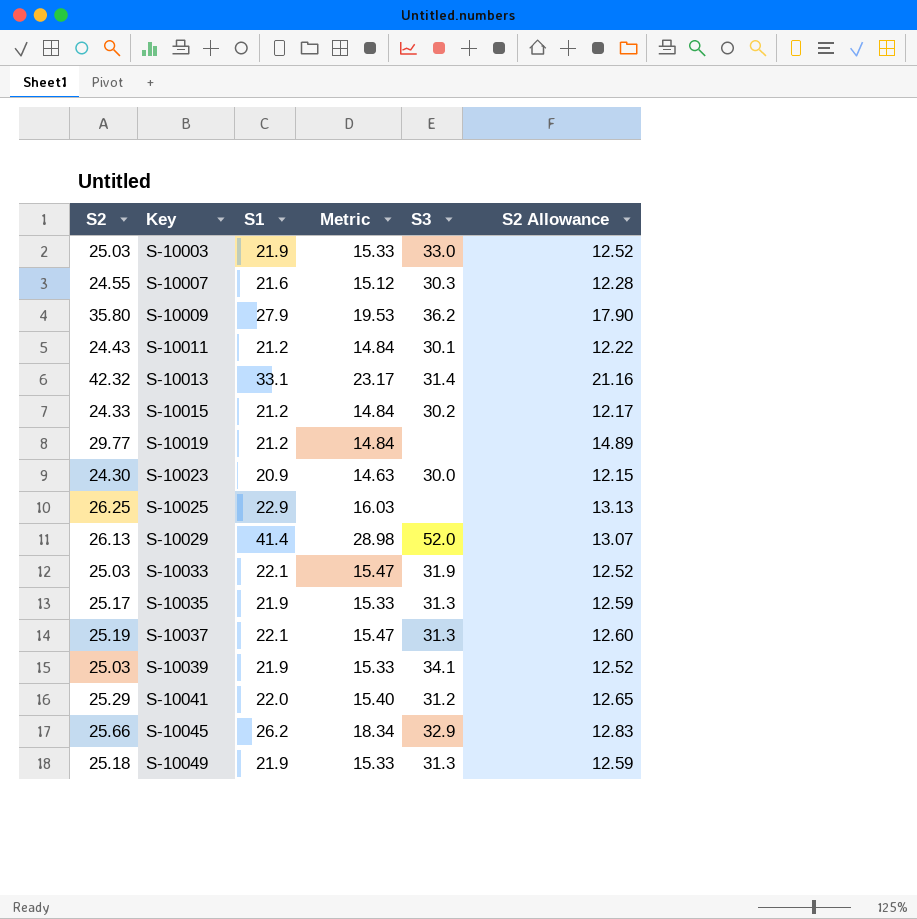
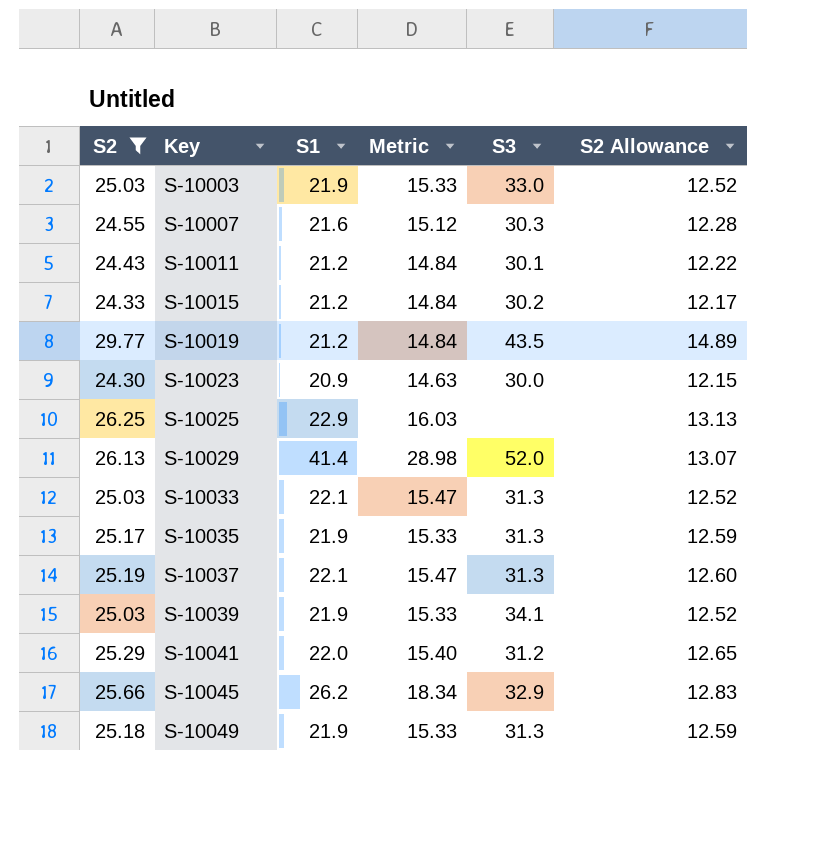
filter: none -> S2 <= 29.77
S-10019 | S3: none -> 43.5
S-10033 | S3: 31.9 -> 31.3

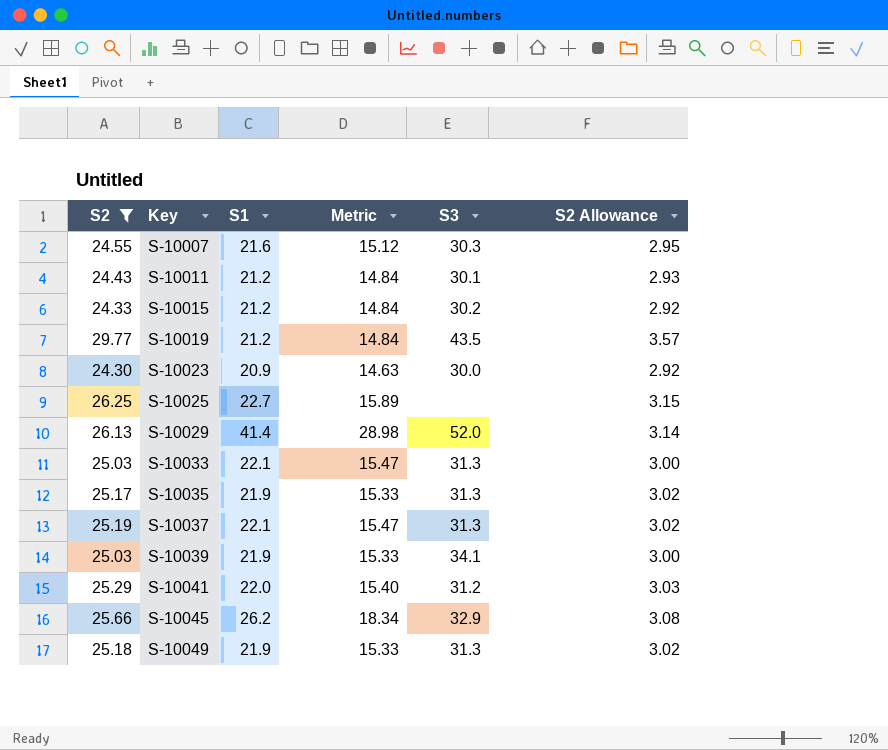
column S2 Allowance | formula: [S2] * 0.5 -> [S2] * 0.12
row S-10003: 25.03 | 21.9 | 15.33 | 33.0 | 12.52 -> none
S-10025 | S1: 22.9 -> 22.7
S-10025 | Metric: 16.03 -> 15.89

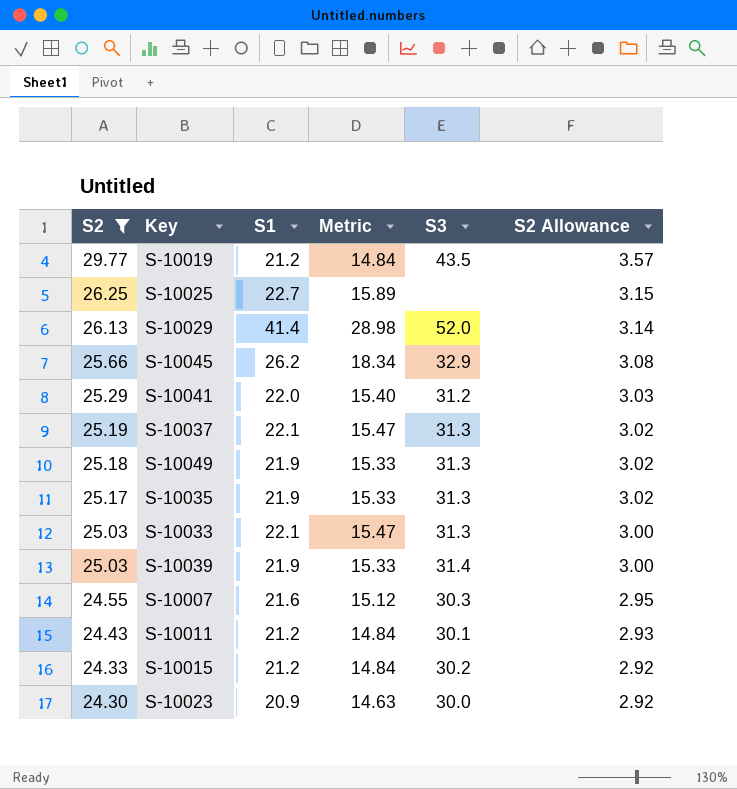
row order: Key ascending -> S2 descending
S-10039 | S3: 34.1 -> 31.4

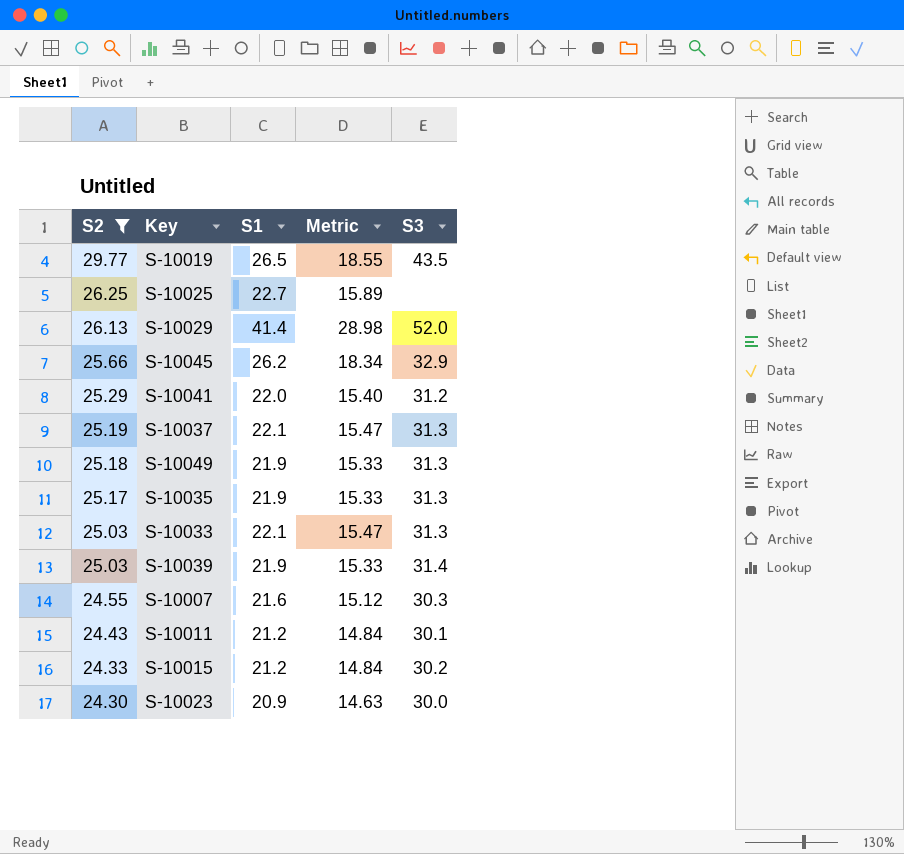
column S2 Allowance | formula: [S2] * 0.12 -> none
S-10019 | S1: 21.2 -> 26.5
S-10019 | Metric: 14.84 -> 18.55

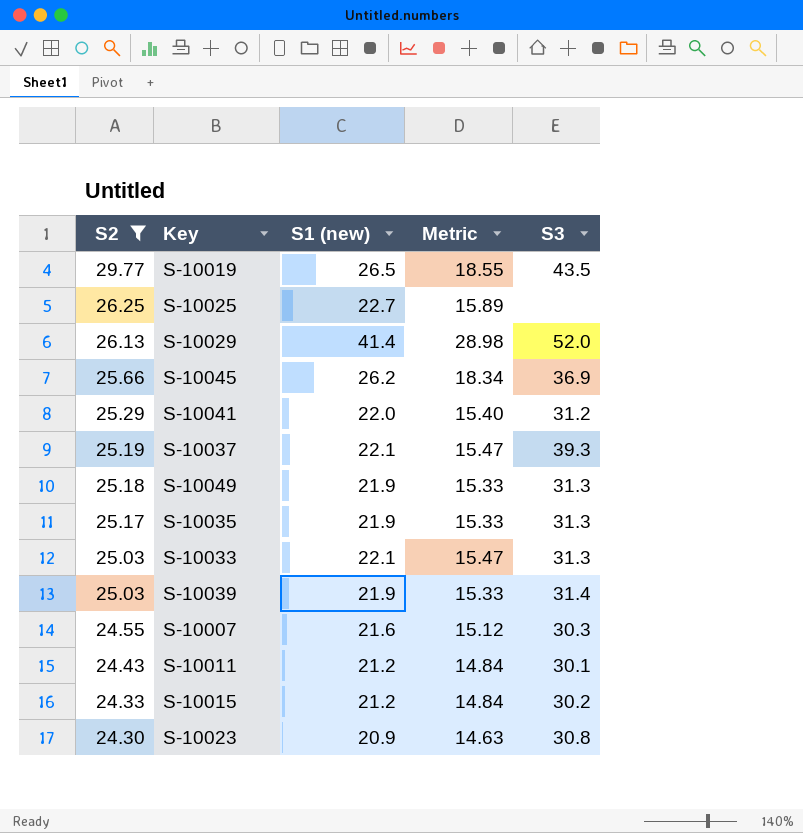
column name: S1 -> S1 (new)
S-10045 | S3: 32.9 -> 36.9
S-10037 | S3: 31.3 -> 39.3
S-10023 | S3: 30.0 -> 30.8

